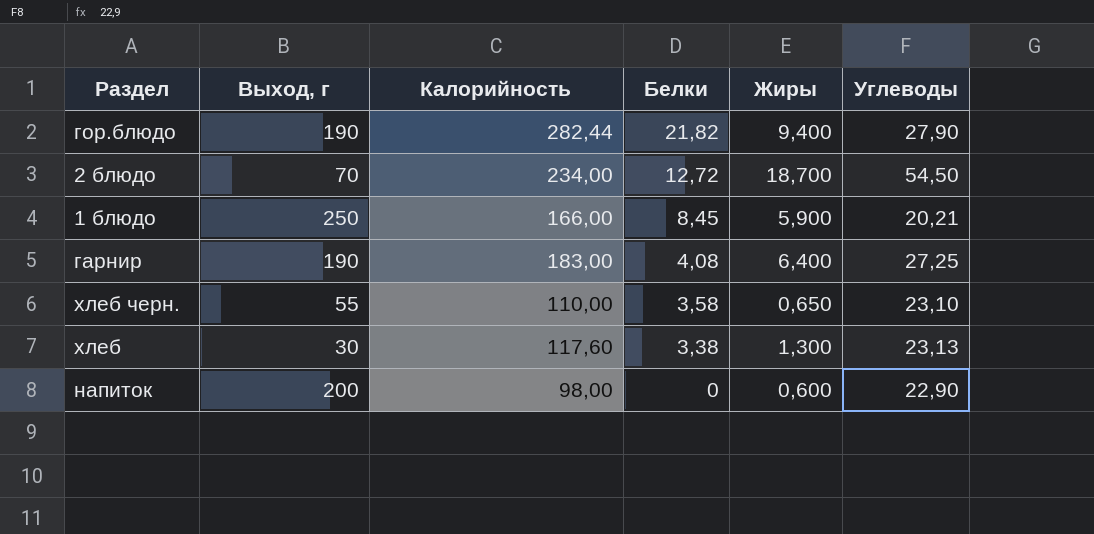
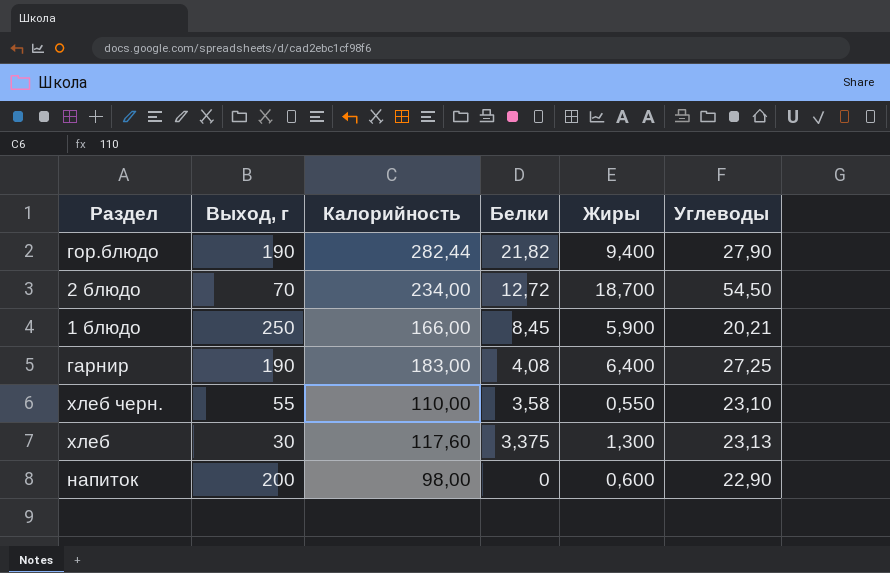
хлеб черн. | Жиры: 0,650 -> 0,550
хлеб | Белки: 3,38 -> 3,375

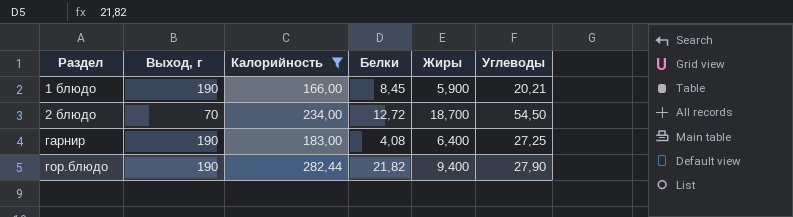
filter: none -> Калорийность >= 166,00
row order: Белки descending -> Раздел ascending
1 блюдо | Выход, г: 250 -> 190

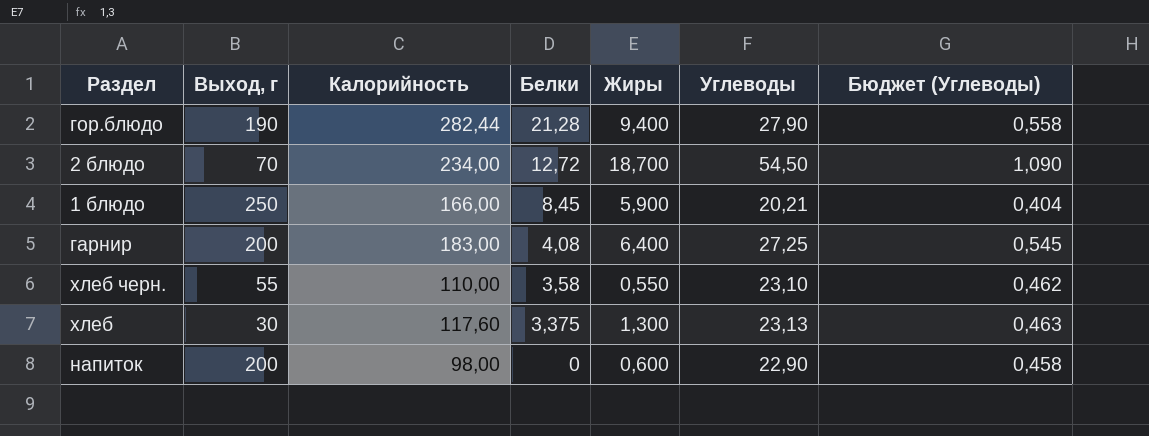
filter: Калорийность >= 166,00 -> none
row order: Раздел ascending -> Белки descending
column Бюджет (Углеводы) | formula: none -> [Углеводы] * 0,02
гор.блюдо | Белки: 21,82 -> 21,28
1 блюдо | Выход, г: 190 -> 250
гарнир | Выход, г: 190 -> 200

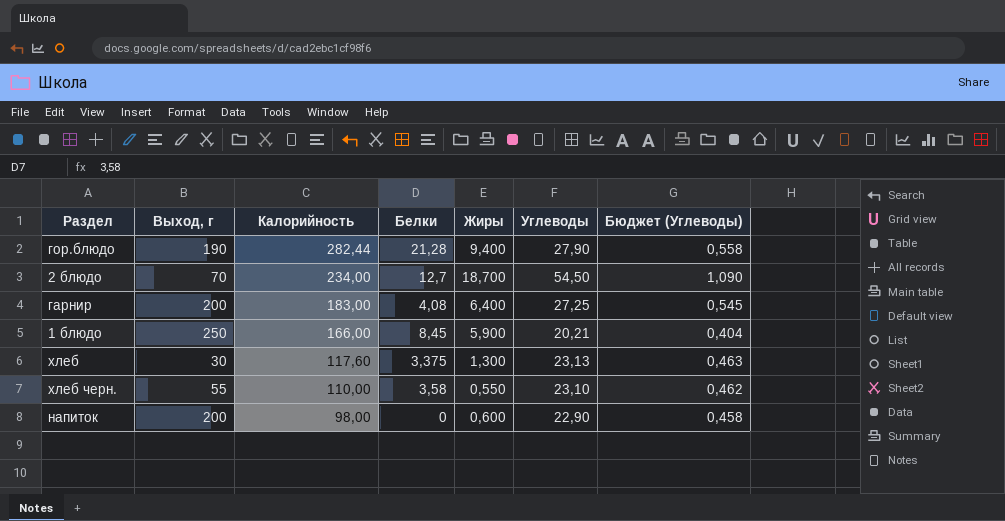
row order: Белки descending -> Калорийность descending
2 блюдо | Белки: 12,72 -> 12,7

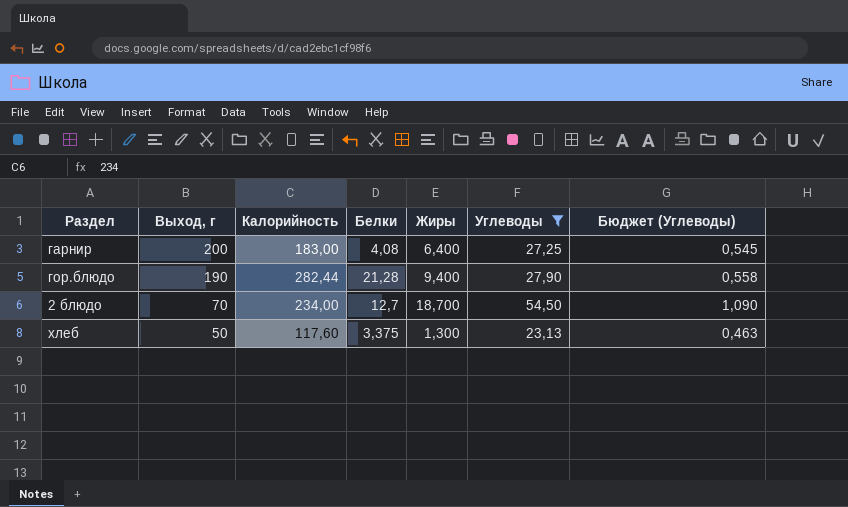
filter: none -> Углеводы >= 23,13
row order: Калорийность descending -> Выход, г descending
хлеб | Выход, г: 30 -> 50

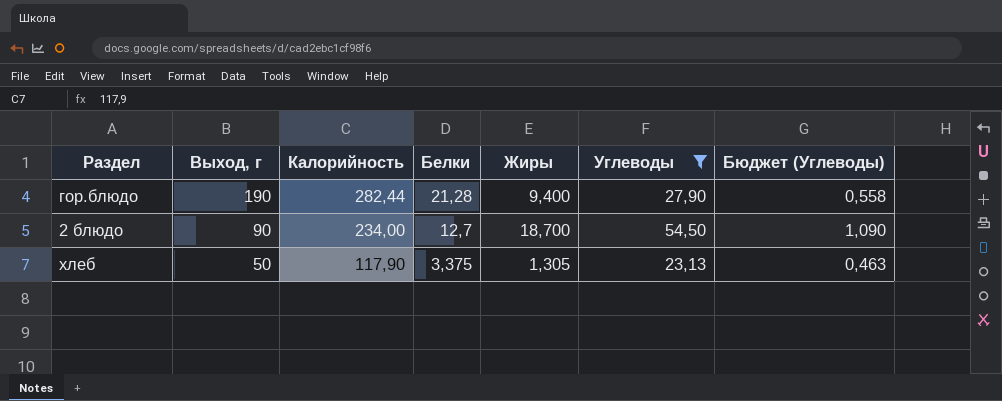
row гарнир: 200 | 183,00 | 4,08 | 6,400 | 27,25 | 0,545 -> none
2 блюдо | Выход, г: 70 -> 90
хлеб | Калорийность: 117,60 -> 117,90
хлеб | Жиры: 1,300 -> 1,305

